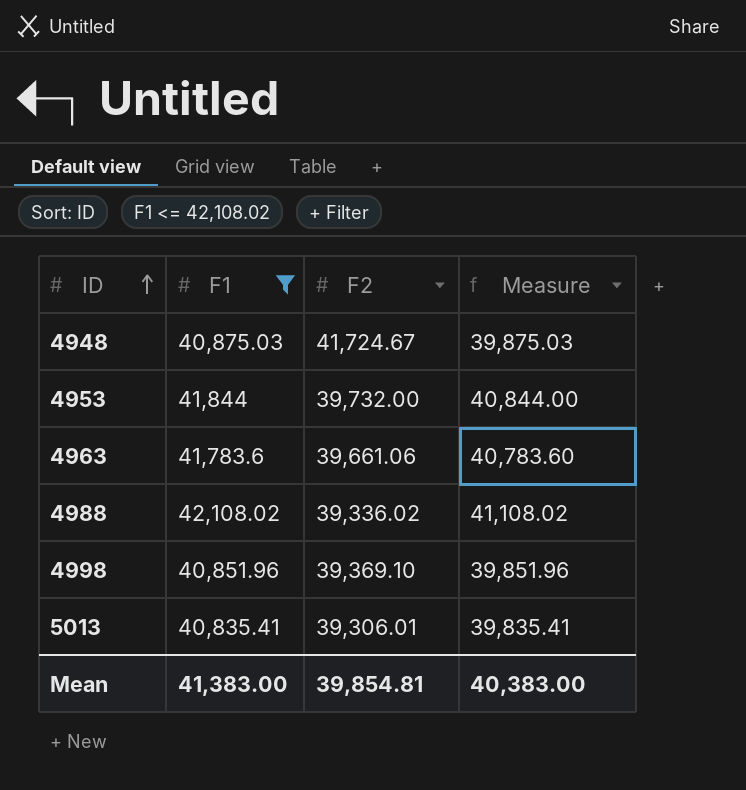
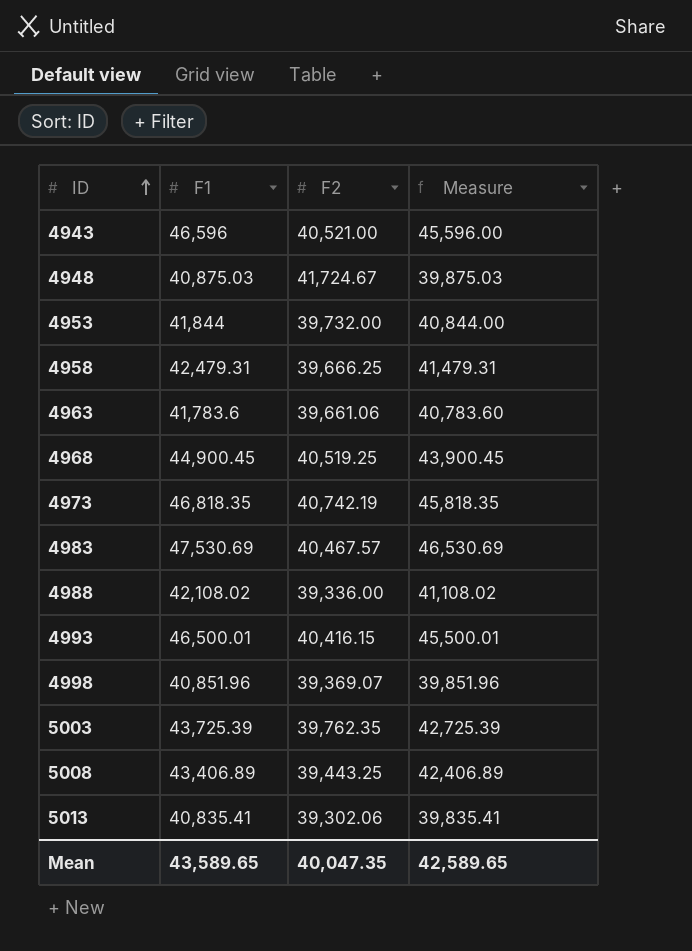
filter: F1 <= 42,108.02 -> none
4988 | F2: 39,336.02 -> 39,336.00
4998 | F2: 39,369.10 -> 39,369.07
5013 | F2: 39,306.01 -> 39,302.06
Mean | F1: 41,383.00 -> 43,589.65
Mean | F2: 39,854.81 -> 40,047.35
Mean | Measure: 40,383.00 -> 42,589.65

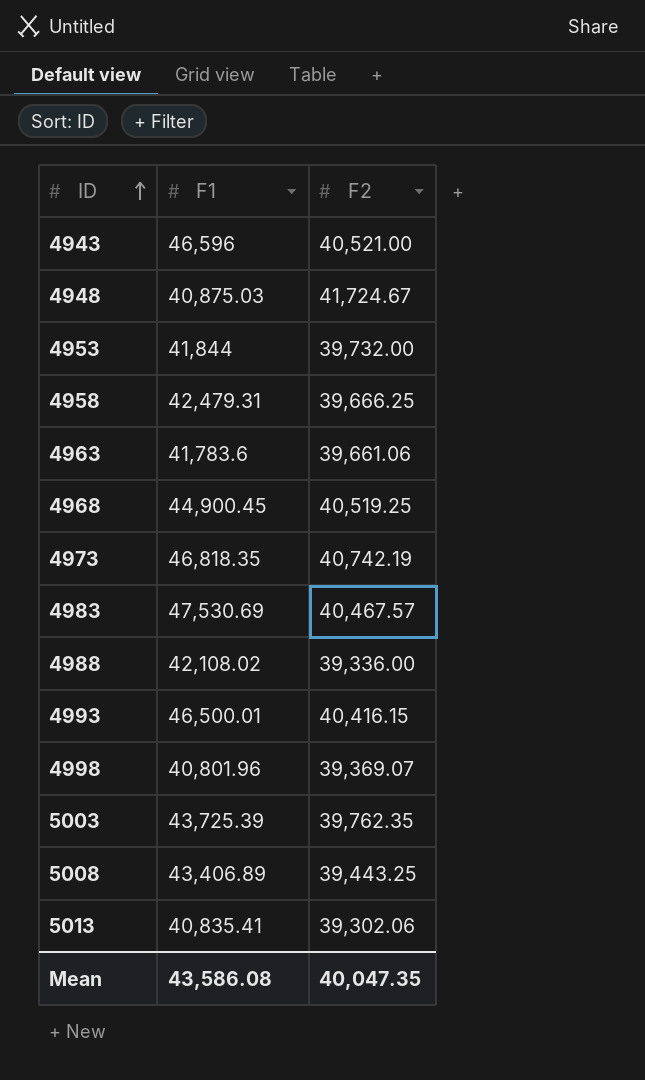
column Measure | formula: [F1] - 1000 -> none
4998 | F1: 40,851.96 -> 40,801.96
Mean | F1: 43,589.65 -> 43,586.08

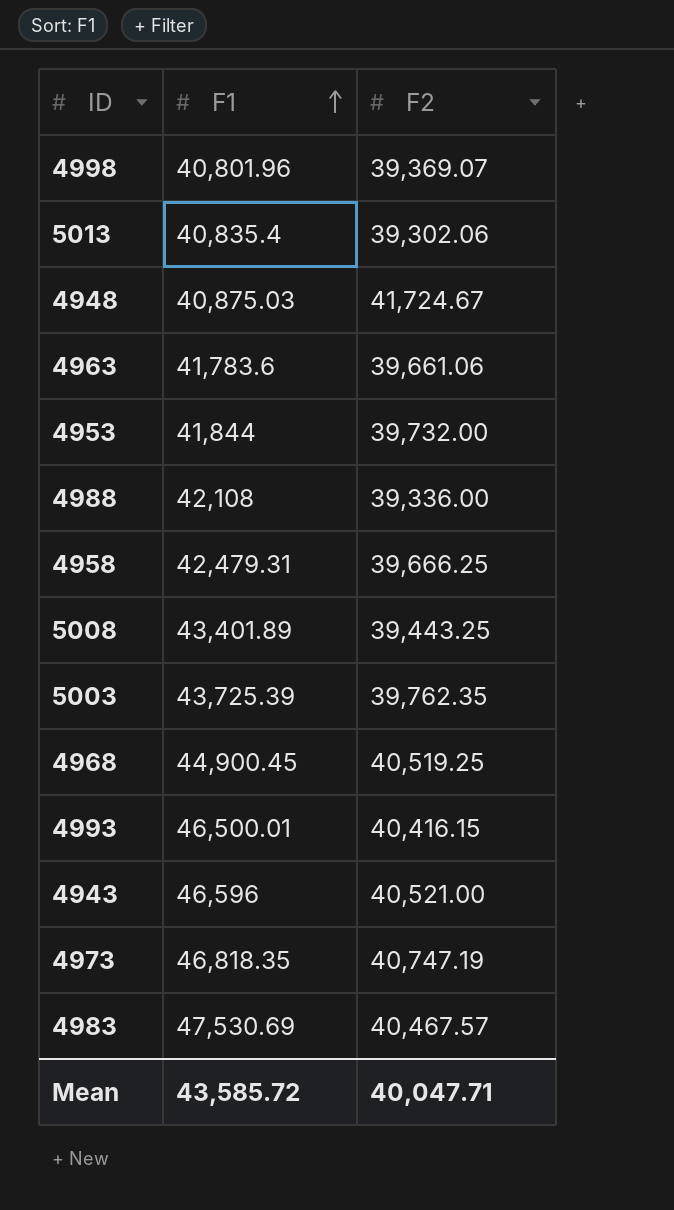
row order: ID ascending -> F1 ascending
5013 | F1: 40,835.41 -> 40,835.4
4988 | F1: 42,108.02 -> 42,108
5008 | F1: 43,406.89 -> 43,401.89
4973 | F2: 40,742.19 -> 40,747.19
Mean | F1: 43,586.08 -> 43,585.72
Mean | F2: 40,047.35 -> 40,047.71

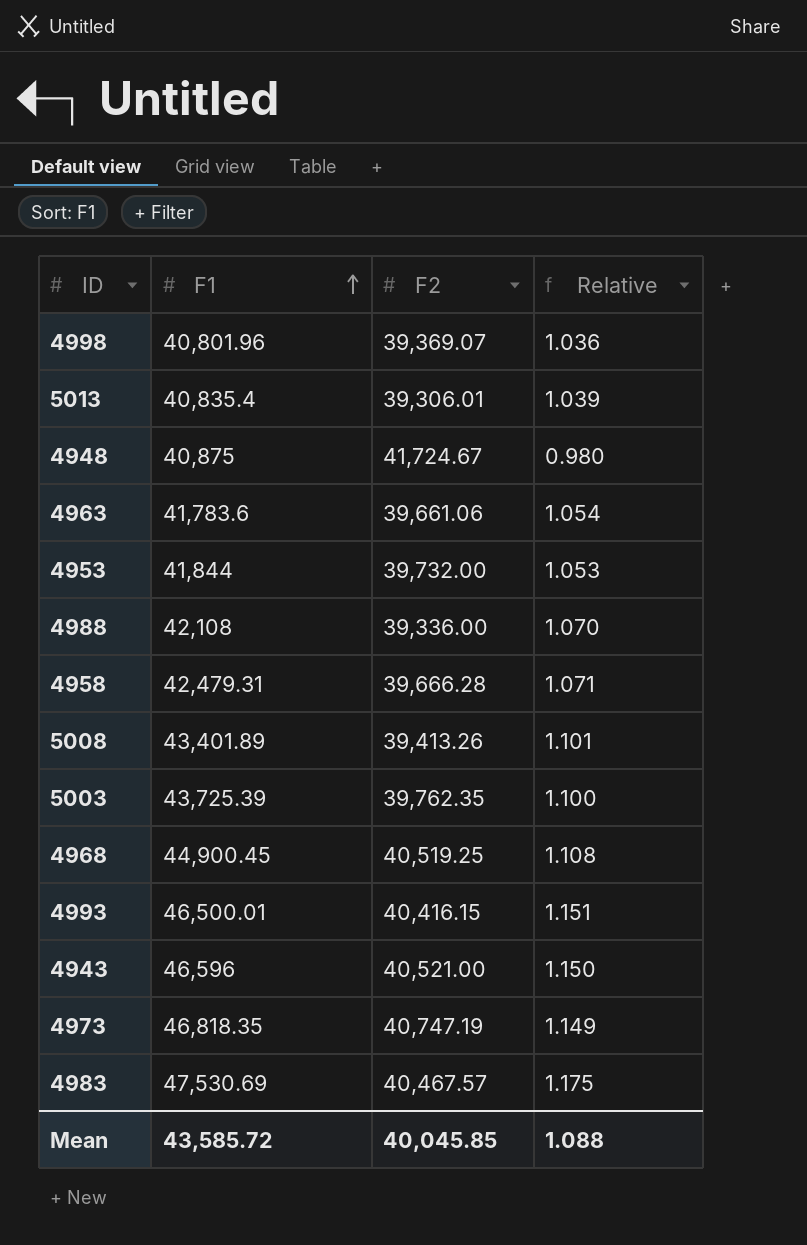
column Relative | formula: none -> [F1] / [F2]
5013 | F2: 39,302.06 -> 39,306.01
4948 | F1: 40,875.03 -> 40,875
4958 | F2: 39,666.25 -> 39,666.28
5008 | F2: 39,443.25 -> 39,413.26
Mean | F2: 40,047.71 -> 40,045.85

